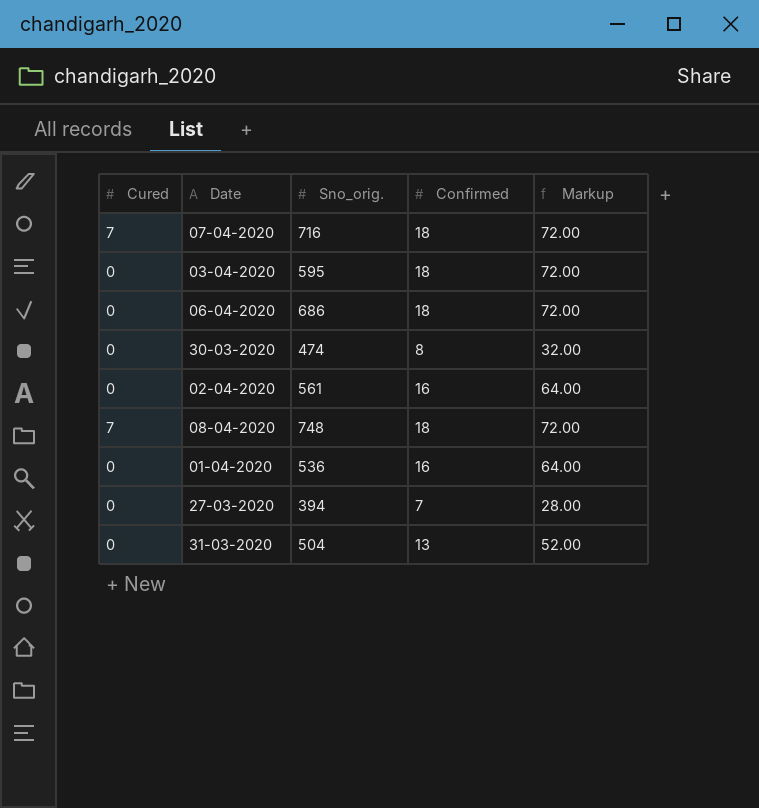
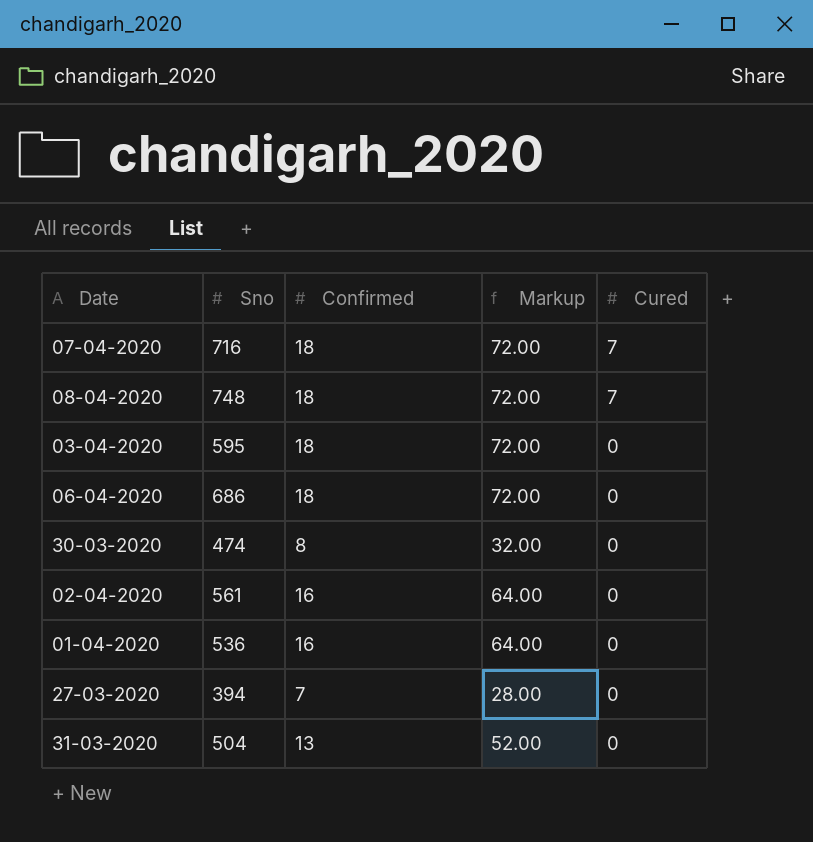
row order: none -> Cured descending
column name: Sno_orig. -> Sno
column Cured | position: 1 -> 5

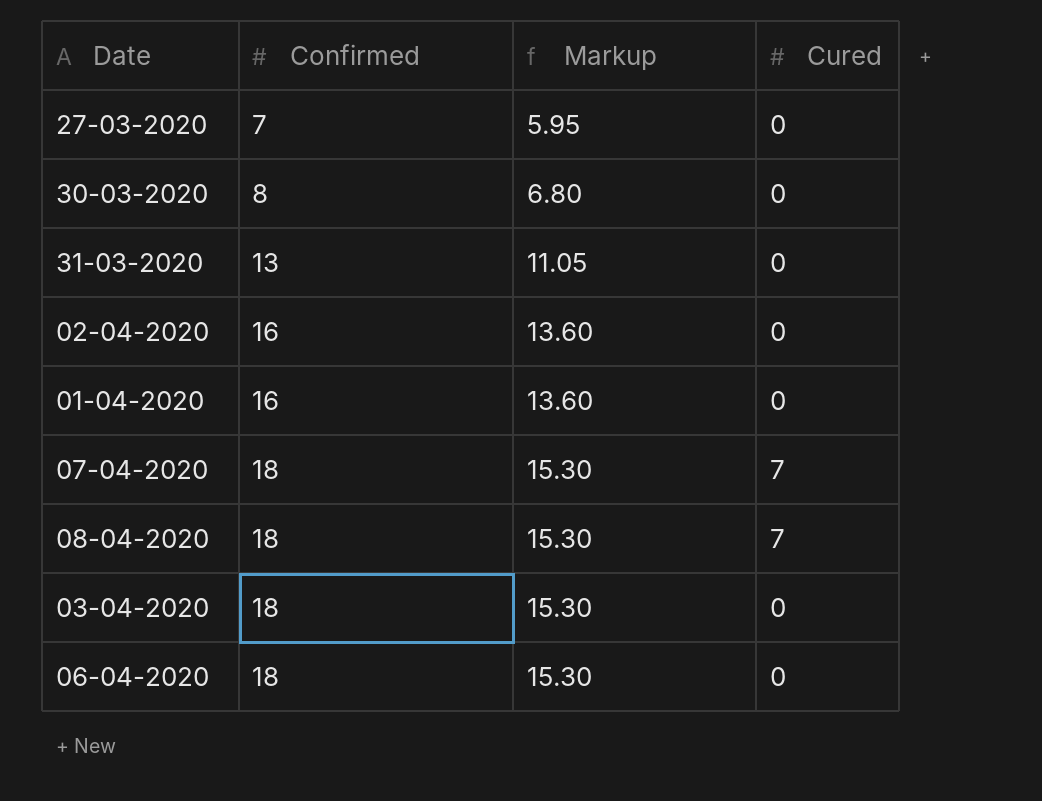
row order: Cured descending -> Confirmed ascending
column Sno | position: 2 -> none
column Markup | formula: [Confirmed] * 4 -> [Confirmed] * 0.85

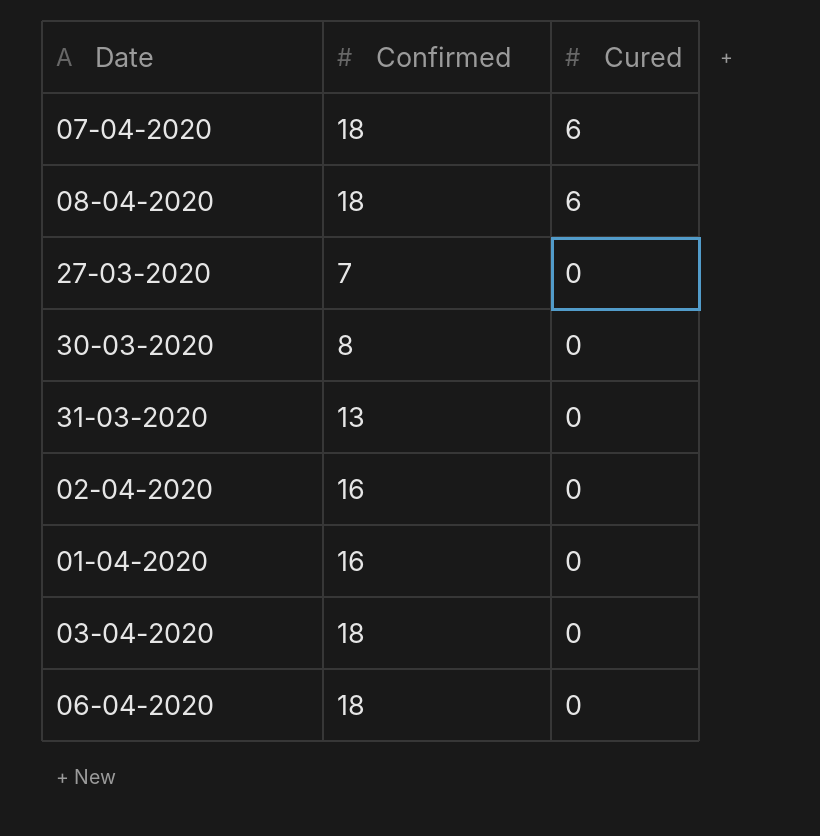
row order: Confirmed ascending -> Cured descending
column Markup | formula: [Confirmed] * 0.85 -> none
07-04-2020 | Cured: 7 -> 6
08-04-2020 | Cured: 7 -> 6

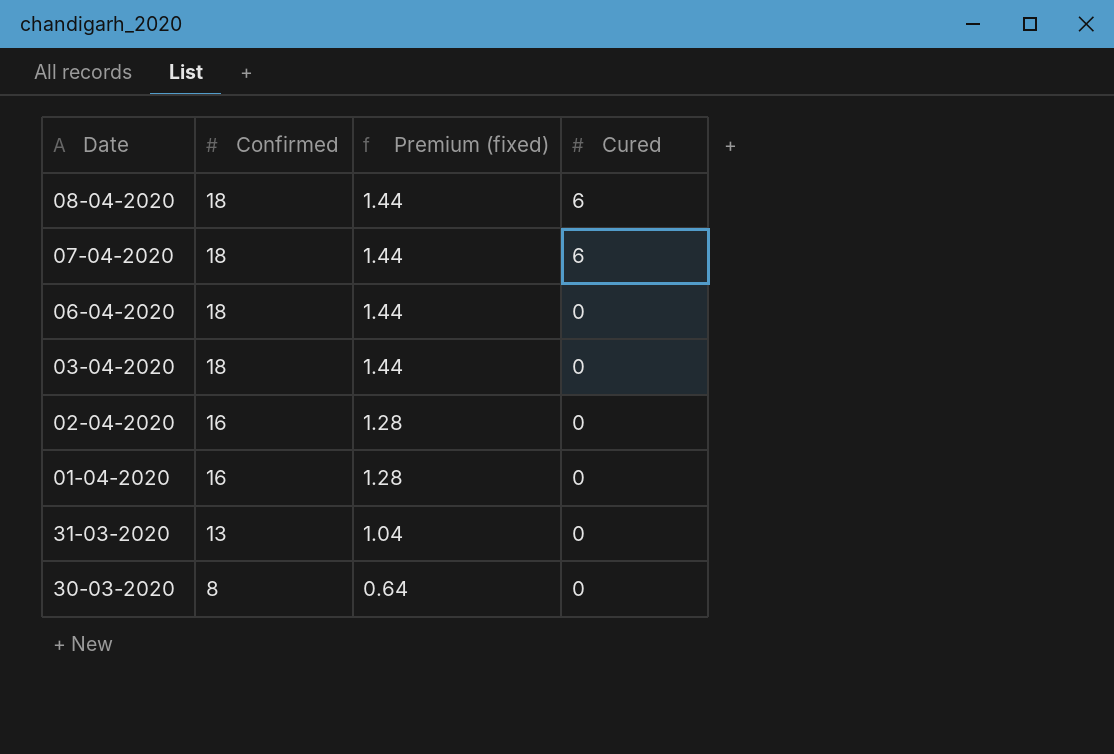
row order: Cured descending -> Date descending
column Premium (fixed) | formula: none -> [Confirmed] * 0.08
row 27-03-2020: 7 | 0 -> none

